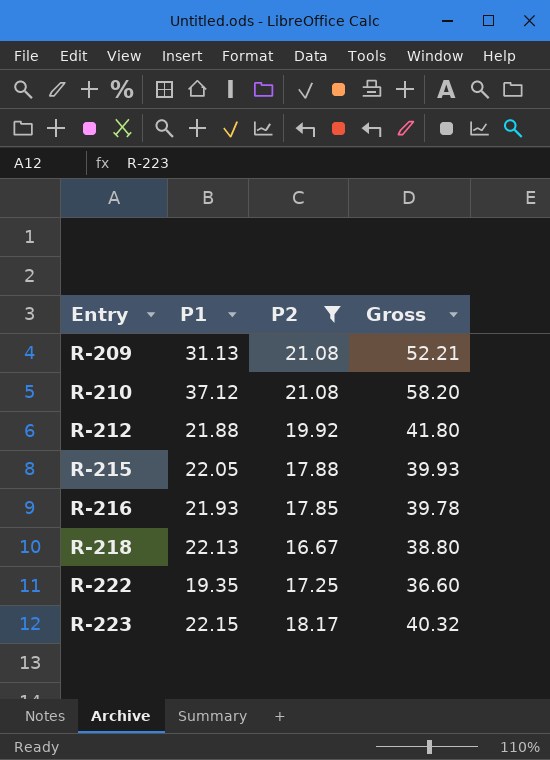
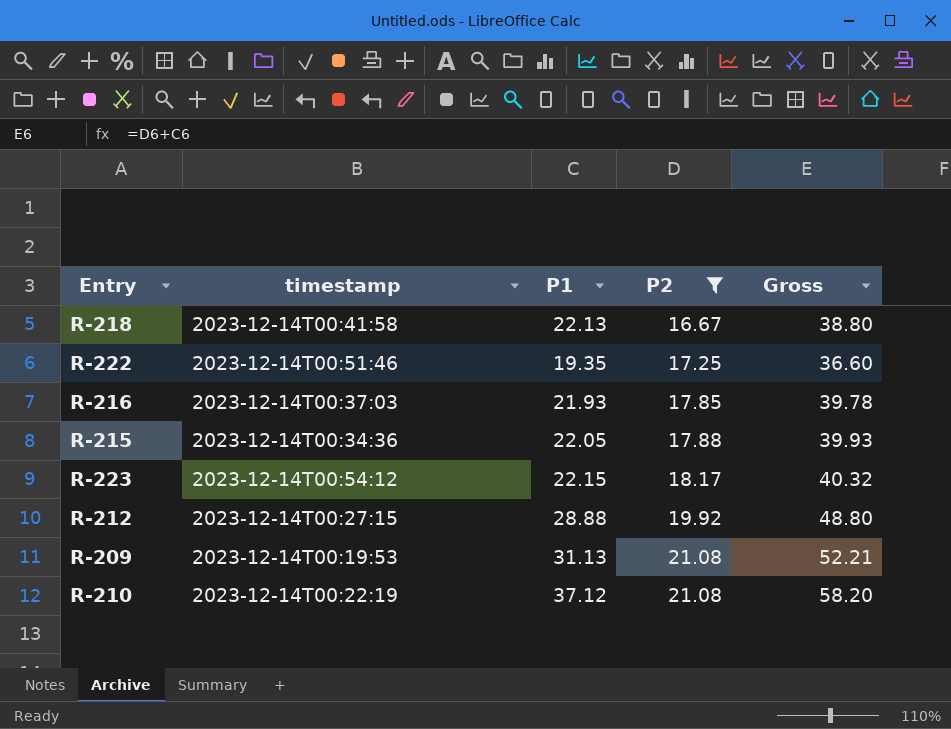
row order: Entry ascending -> P2 ascending
column timestamp | position: none -> 2
R-212 | P1: 21.88 -> 28.88
R-212 | Gross: 41.80 -> 48.80

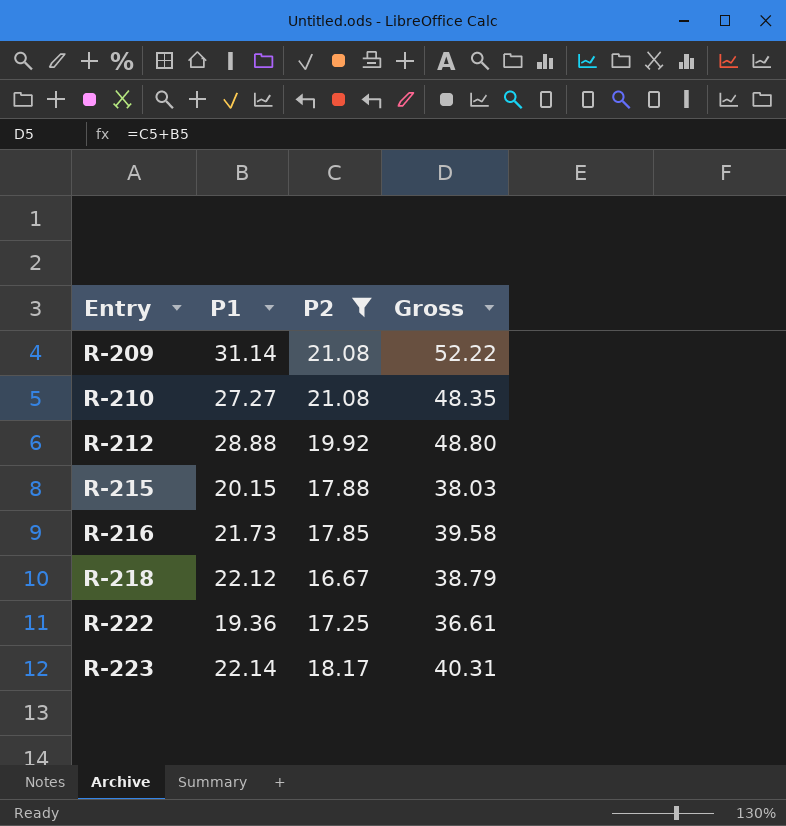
row order: P2 ascending -> Entry ascending
column timestamp | position: 2 -> none
R-209 | P1: 31.13 -> 31.14
R-209 | Gross: 52.21 -> 52.22
R-210 | P1: 37.12 -> 27.27
R-210 | Gross: 58.20 -> 48.35
R-215 | P1: 22.05 -> 20.15
R-215 | Gross: 39.93 -> 38.03
R-216 | P1: 21.93 -> 21.73
R-216 | Gross: 39.78 -> 39.58
R-218 | P1: 22.13 -> 22.12
R-218 | Gross: 38.80 -> 38.79
R-222 | P1: 19.35 -> 19.36
R-222 | Gross: 36.60 -> 36.61
R-223 | P1: 22.15 -> 22.14
R-223 | Gross: 40.32 -> 40.31

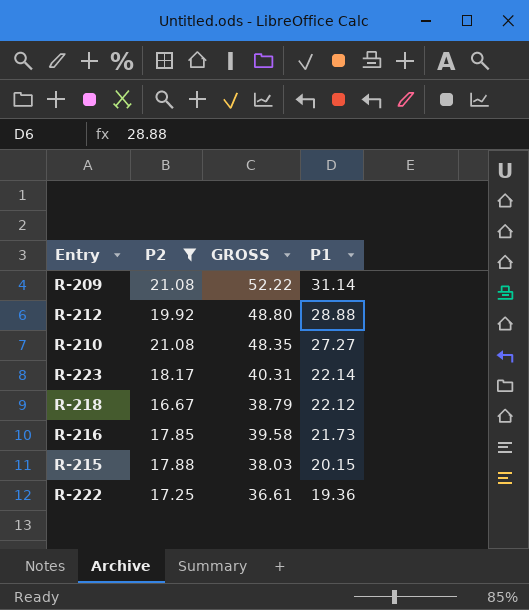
row order: Entry ascending -> P1 descending
column name: Gross -> GROSS
column P1 | position: 2 -> 4

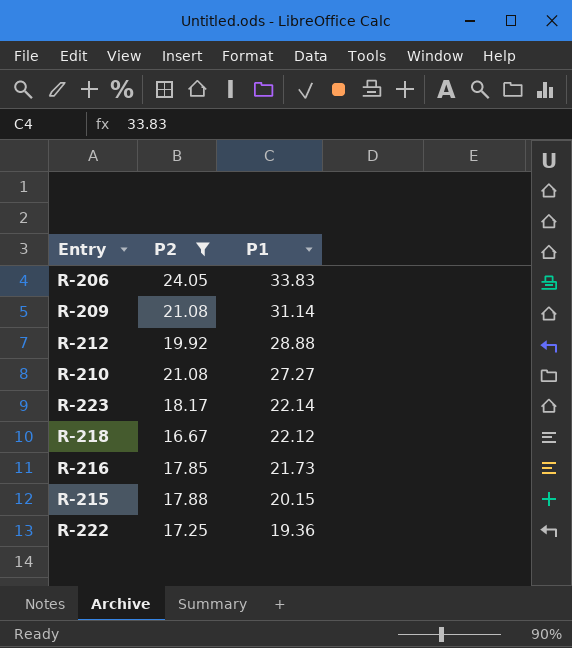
column GROSS | formula: [P2] + [P1] -> none
row R-206: none -> 24.05 | 33.83

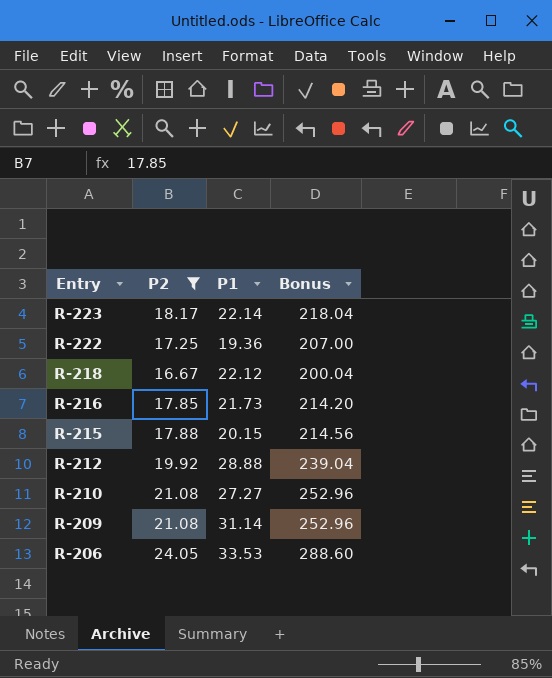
row order: P1 descending -> Entry descending
column Bonus | formula: none -> [P2] * 12
R-206 | P1: 33.83 -> 33.53

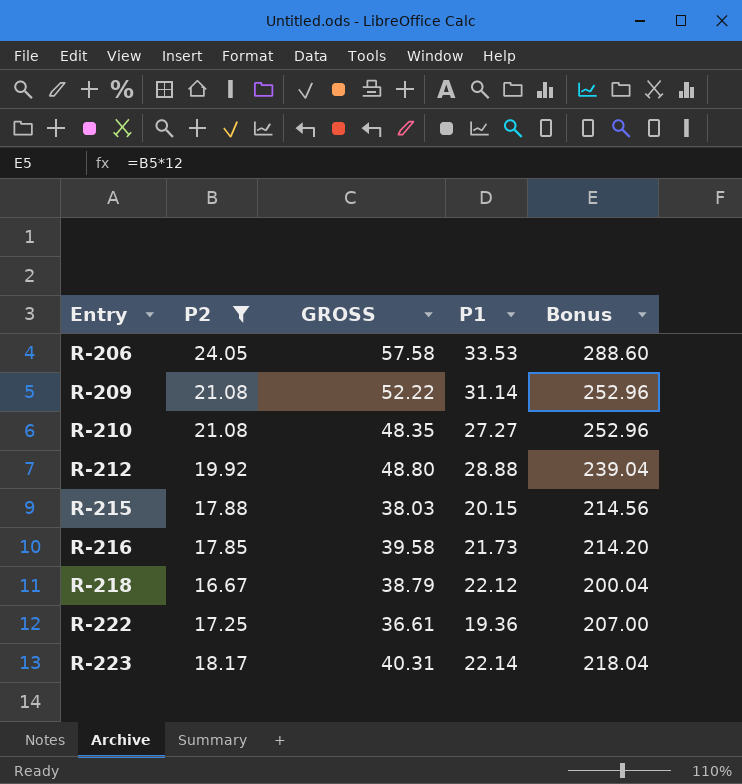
row order: Entry descending -> Entry ascending
column GROSS | formula: none -> [P2] + [P1]

